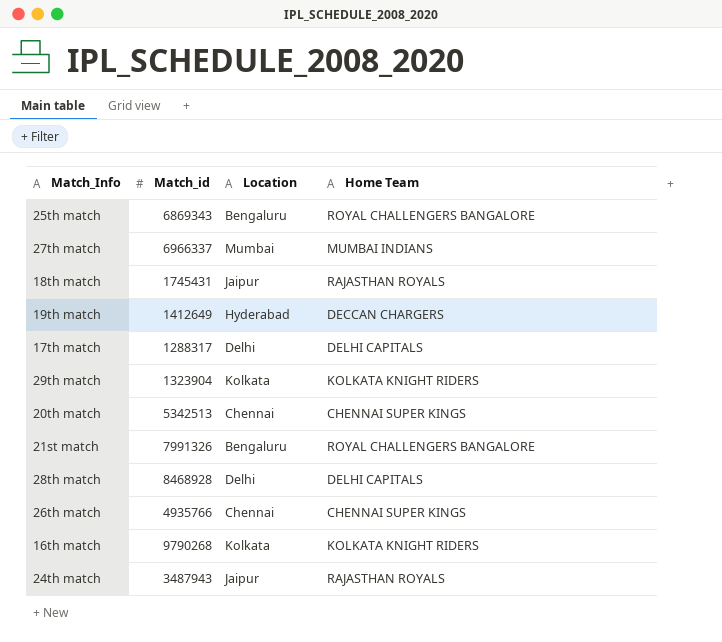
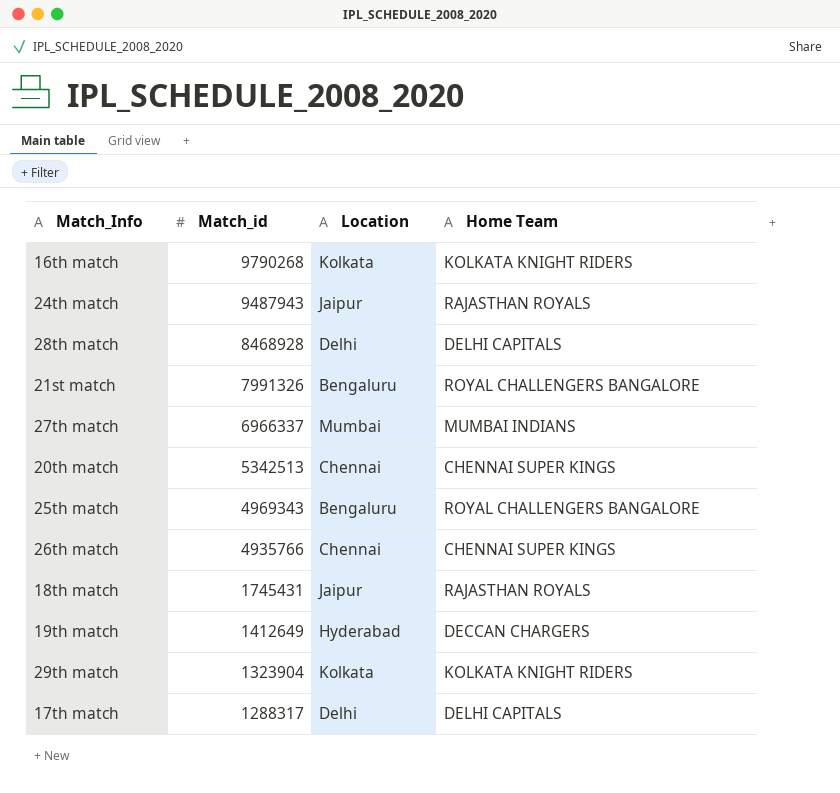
row order: none -> Match_id descending
24th match | Match_id: 3487943 -> 9487943
25th match | Match_id: 6869343 -> 4969343

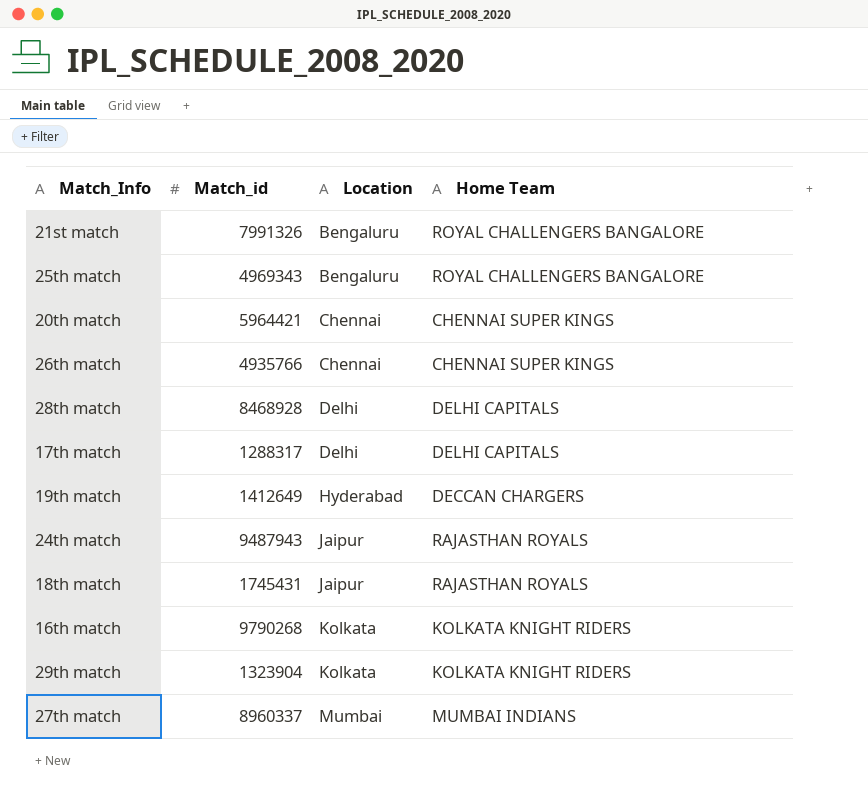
row order: Match_id descending -> Location ascending
20th match | Match_id: 5342513 -> 5964421
27th match | Match_id: 6966337 -> 8960337

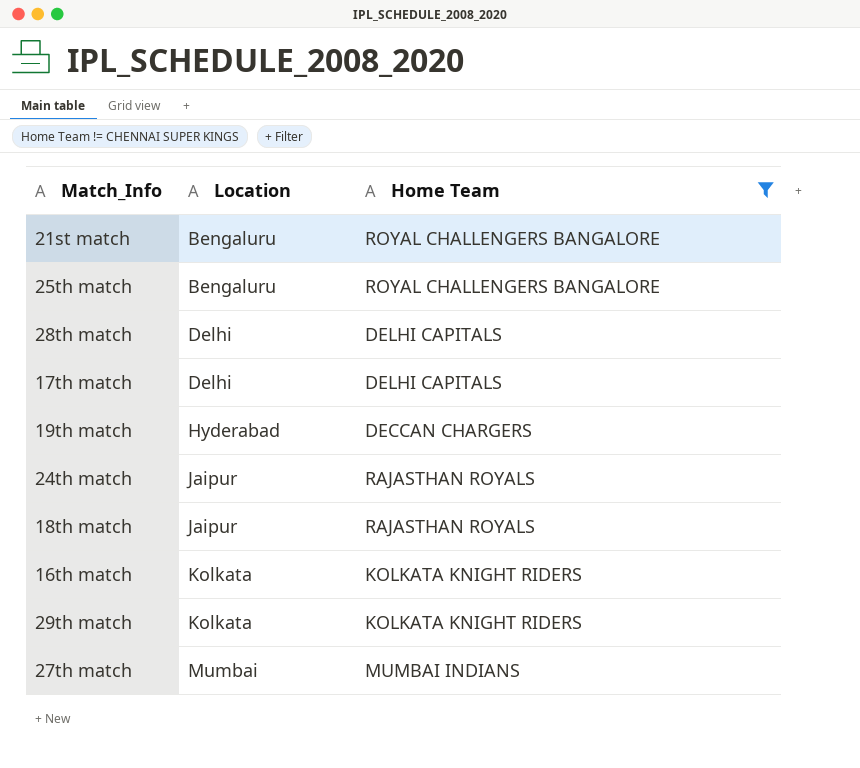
filter: none -> Home Team != CHENNAI SUPER KINGS
column Match_id | position: 2 -> none

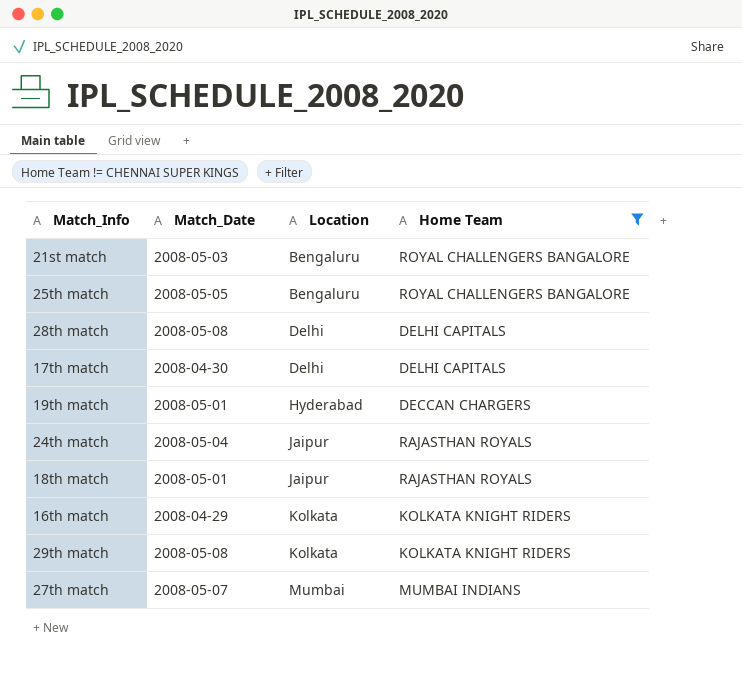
column Match_Date | position: none -> 2

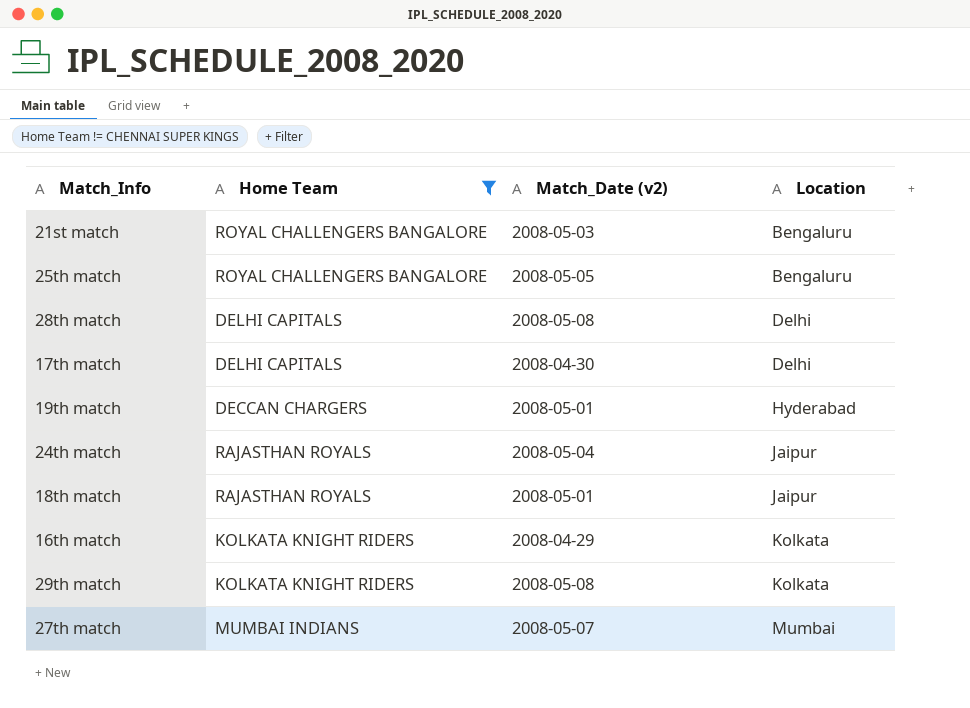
column Home Team | position: 4 -> 2
column name: Match_Date -> Match_Date (v2)

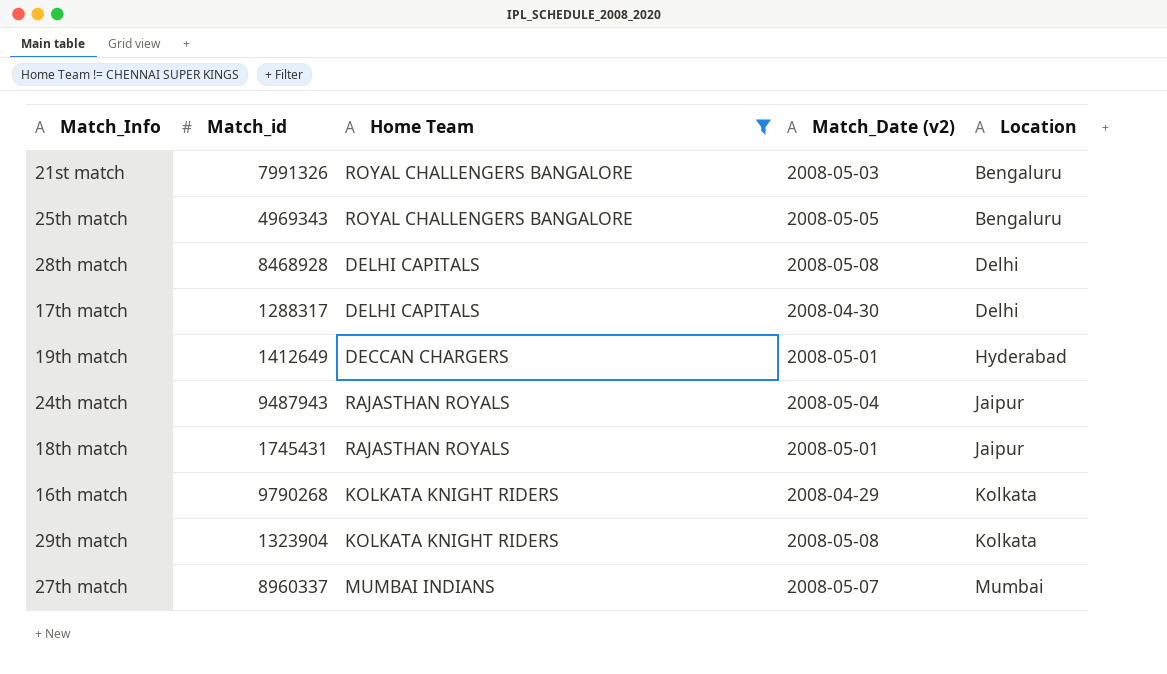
column Match_id | position: none -> 2

